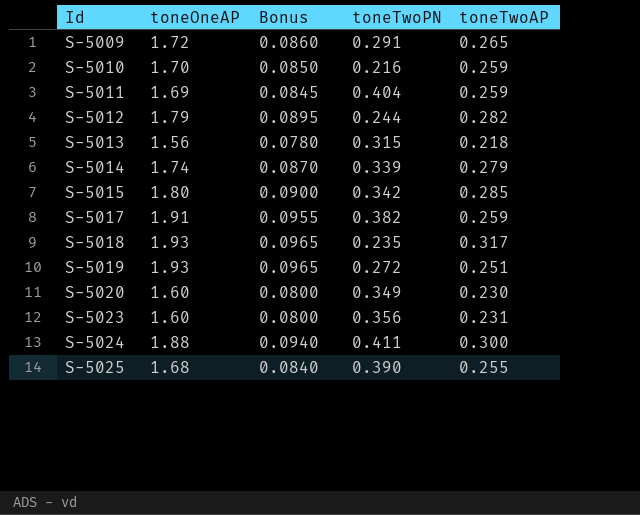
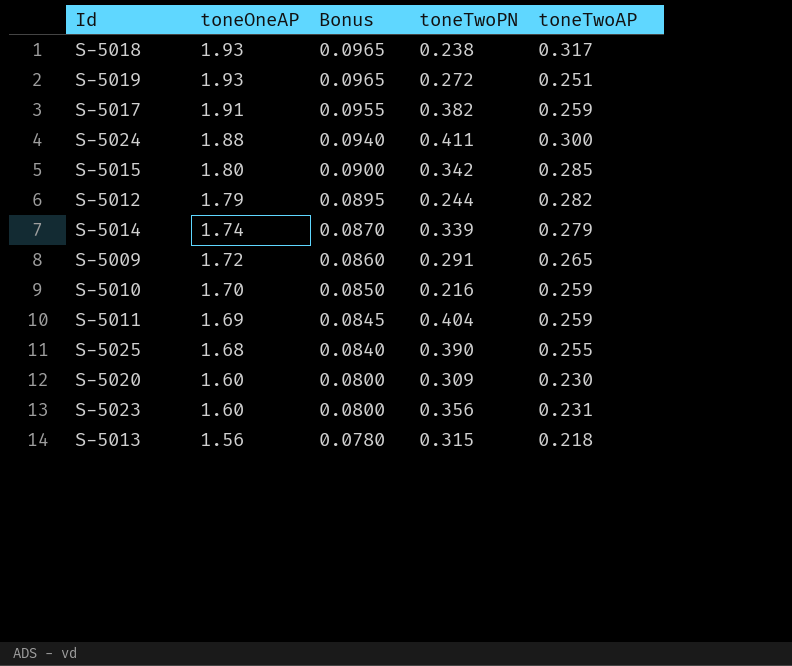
row order: Id ascending -> toneOneAP descending
S-5018 | toneTwoPN: 0.235 -> 0.238
S-5020 | toneTwoPN: 0.349 -> 0.309

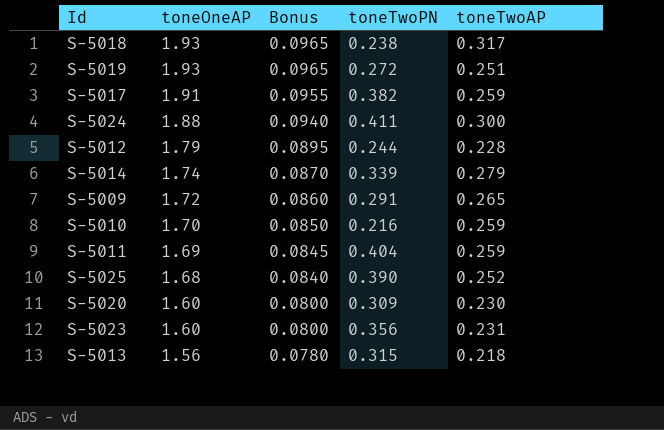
row S-5015: 1.80 | 0.0900 | 0.342 | 0.285 -> none
S-5012 | toneTwoAP: 0.282 -> 0.228
S-5025 | toneTwoAP: 0.255 -> 0.252

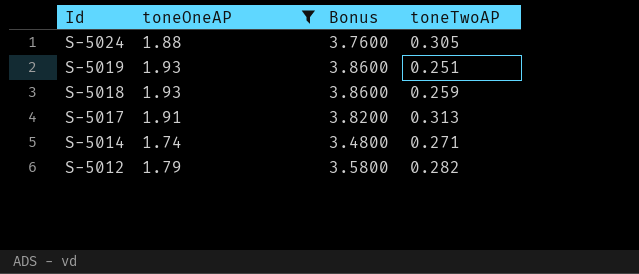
filter: none -> toneOneAP >= 1.74
row order: toneOneAP descending -> Id descending
column toneTwoPN | position: 4 -> none
column Bonus | formula: [toneOneAP] * 0.05 -> [toneOneAP] * 2
S-5024 | toneTwoAP: 0.300 -> 0.305
S-5018 | toneTwoAP: 0.317 -> 0.259
S-5017 | toneTwoAP: 0.259 -> 0.313
S-5014 | toneTwoAP: 0.279 -> 0.271
S-5012 | toneTwoAP: 0.228 -> 0.282

